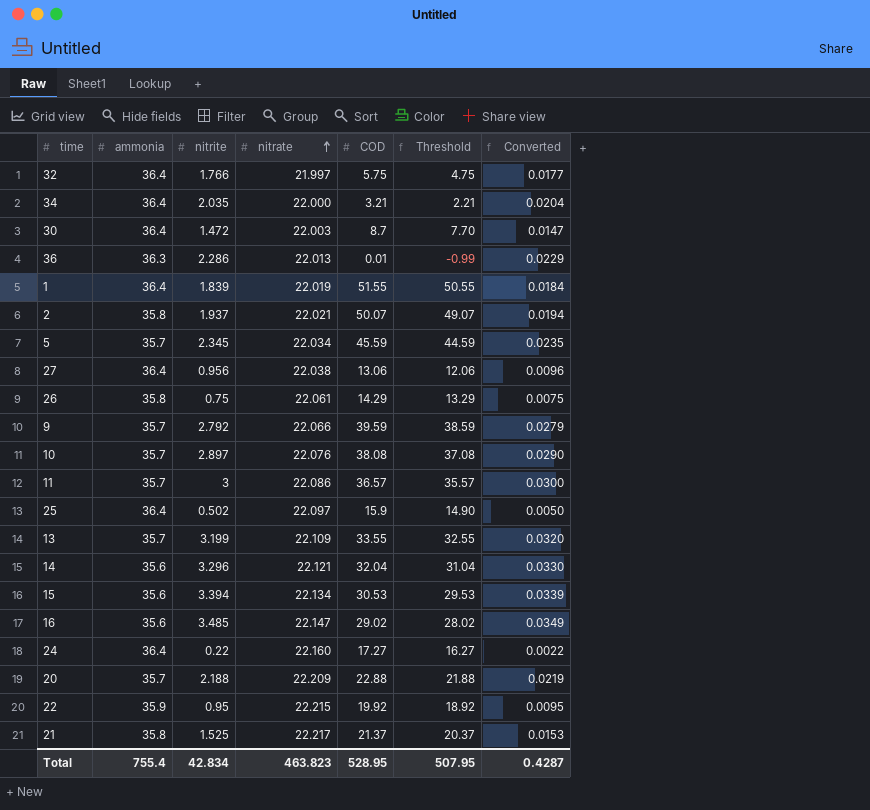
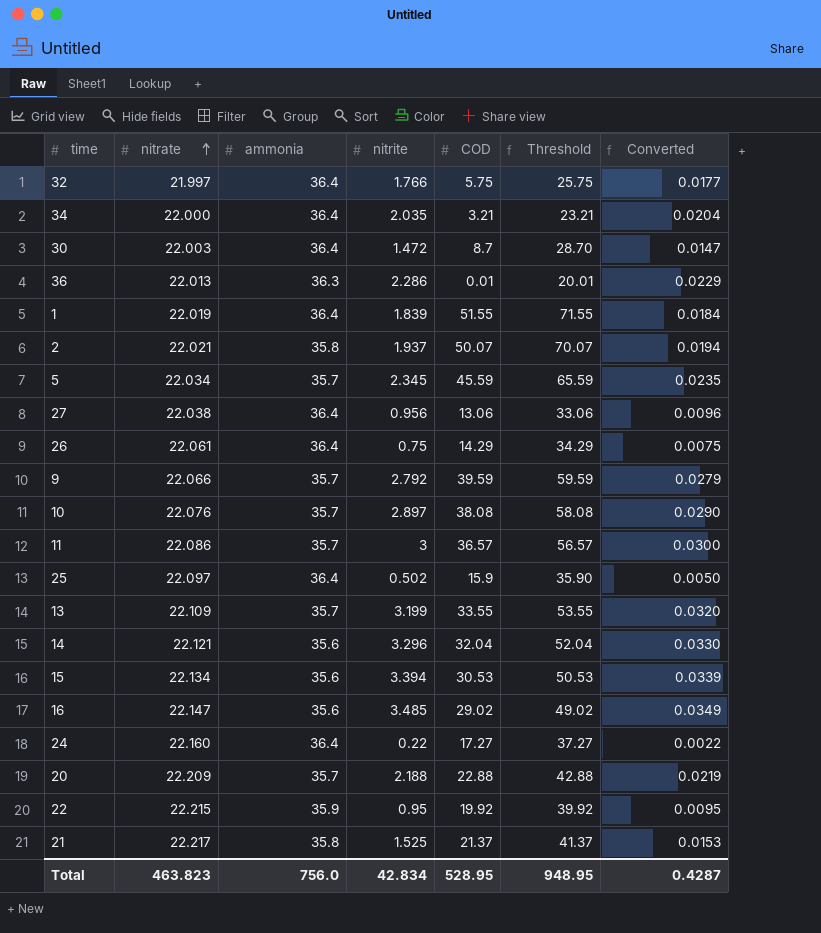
column nitrate | position: 4 -> 2
column Threshold | formula: [COD] - 1 -> [COD] + 20
26 | ammonia: 35.8 -> 36.4
Total | ammonia: 755.4 -> 756.0
Total | Threshold: 507.95 -> 948.95

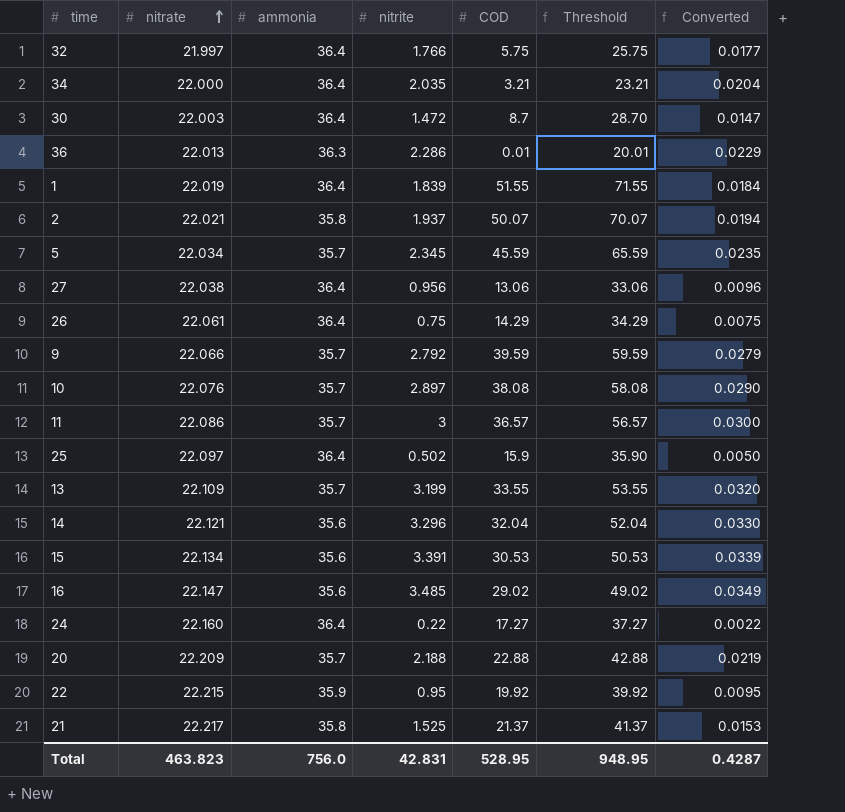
15 | nitrite: 3.394 -> 3.391
Total | nitrite: 42.834 -> 42.831

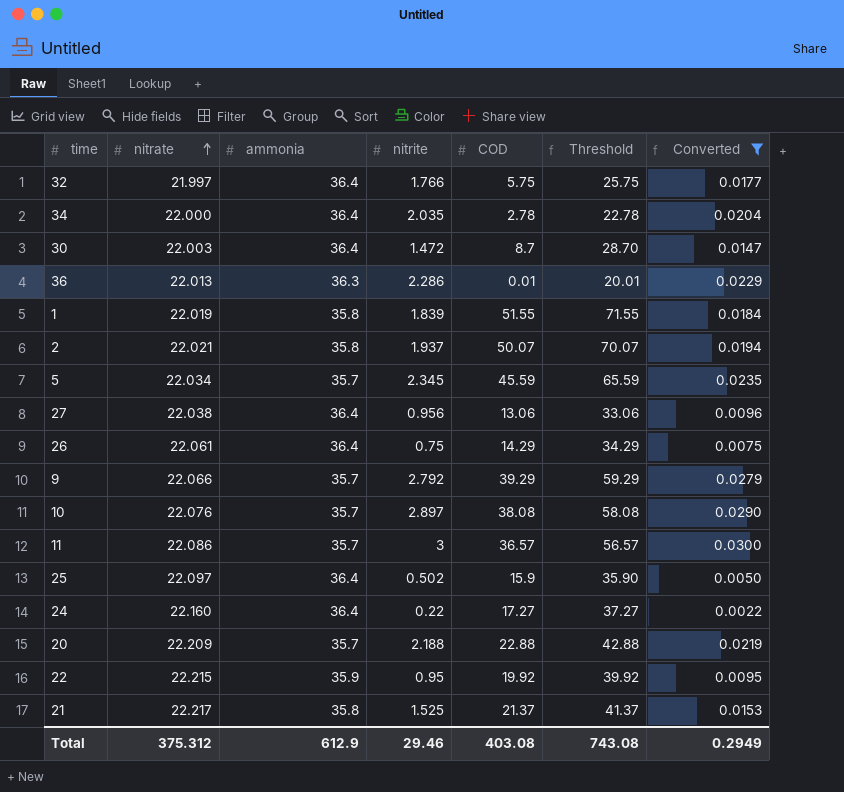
filter: none -> Converted <= 0.0300
34 | COD: 3.21 -> 2.78
34 | Threshold: 23.21 -> 22.78
1 | ammonia: 36.4 -> 35.8
9 | COD: 39.59 -> 39.29
9 | Threshold: 59.59 -> 59.29
Total | nitrate: 463.823 -> 375.312
Total | ammonia: 756.0 -> 612.9
Total | nitrite: 42.831 -> 29.46
Total | COD: 528.95 -> 403.08
Total | Threshold: 948.95 -> 743.08
Total | Converted: 0.4287 -> 0.2949

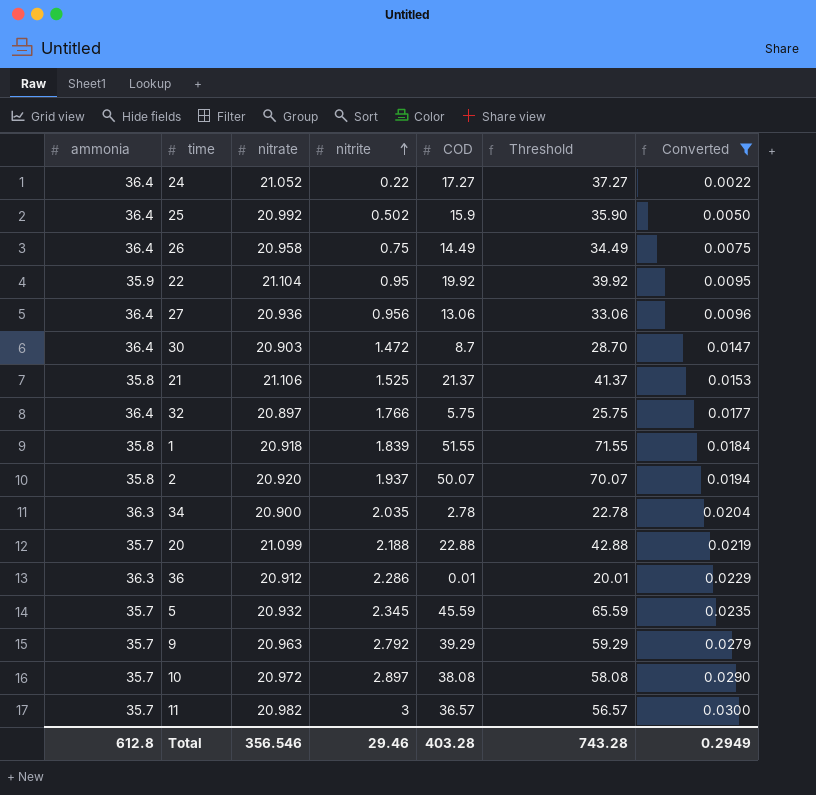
row order: nitrate ascending -> nitrite ascending
column ammonia | position: 3 -> 1
24 | nitrate: 22.160 -> 21.052
25 | nitrate: 22.097 -> 20.992
26 | nitrate: 22.061 -> 20.958
26 | COD: 14.29 -> 14.49
26 | Threshold: 34.29 -> 34.49
22 | nitrate: 22.215 -> 21.104
27 | nitrate: 22.038 -> 20.936
30 | nitrate: 22.003 -> 20.903
21 | nitrate: 22.217 -> 21.106
32 | nitrate: 21.997 -> 20.897
1 | nitrate: 22.019 -> 20.918
2 | nitrate: 22.021 -> 20.920
34 | ammonia: 36.4 -> 36.3
34 | nitrate: 22.000 -> 20.900
20 | nitrate: 22.209 -> 21.099
36 | nitrate: 22.013 -> 20.912
5 | nitrate: 22.034 -> 20.932
9 | nitrate: 22.066 -> 20.963
10 | nitrate: 22.076 -> 20.972
11 | nitrate: 22.086 -> 20.982
Total | ammonia: 612.9 -> 612.8
Total | nitrate: 375.312 -> 356.546
Total | COD: 403.08 -> 403.28
Total | Threshold: 743.08 -> 743.28

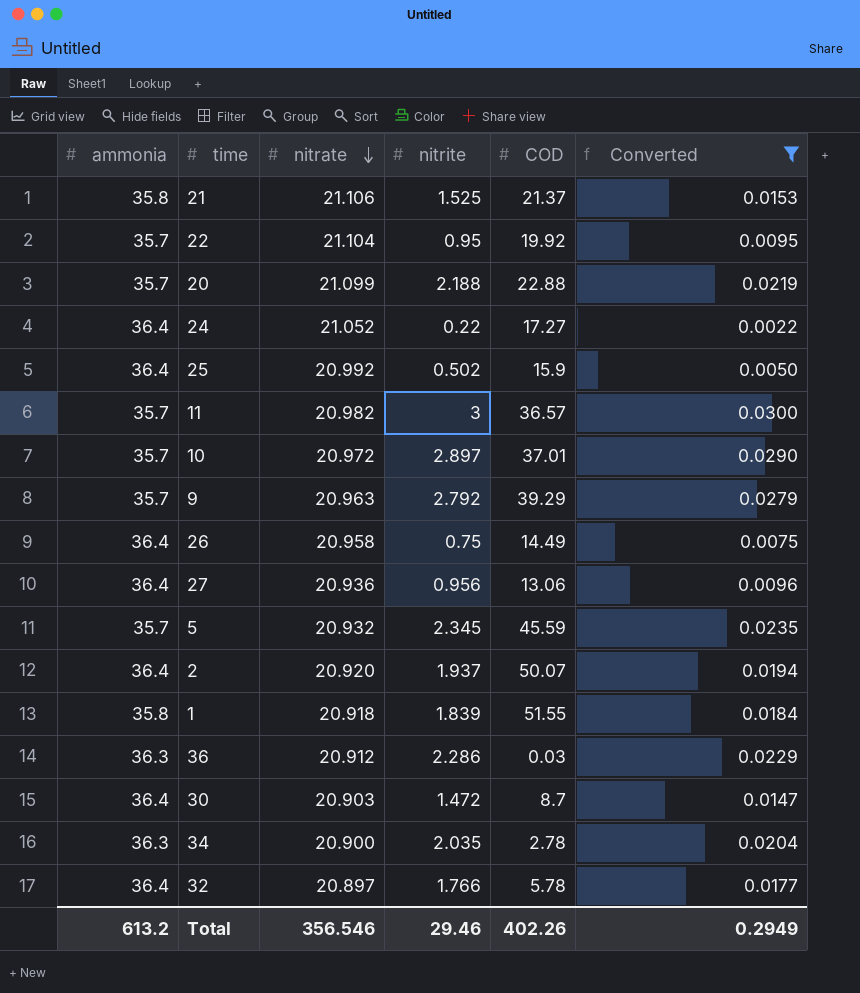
row order: nitrite ascending -> nitrate descending
column Threshold | formula: [COD] + 20 -> none
22 | ammonia: 35.9 -> 35.7
10 | COD: 38.08 -> 37.01
2 | ammonia: 35.8 -> 36.4
36 | COD: 0.01 -> 0.03
32 | COD: 5.75 -> 5.78
Total | ammonia: 612.8 -> 613.2
Total | COD: 403.28 -> 402.26

